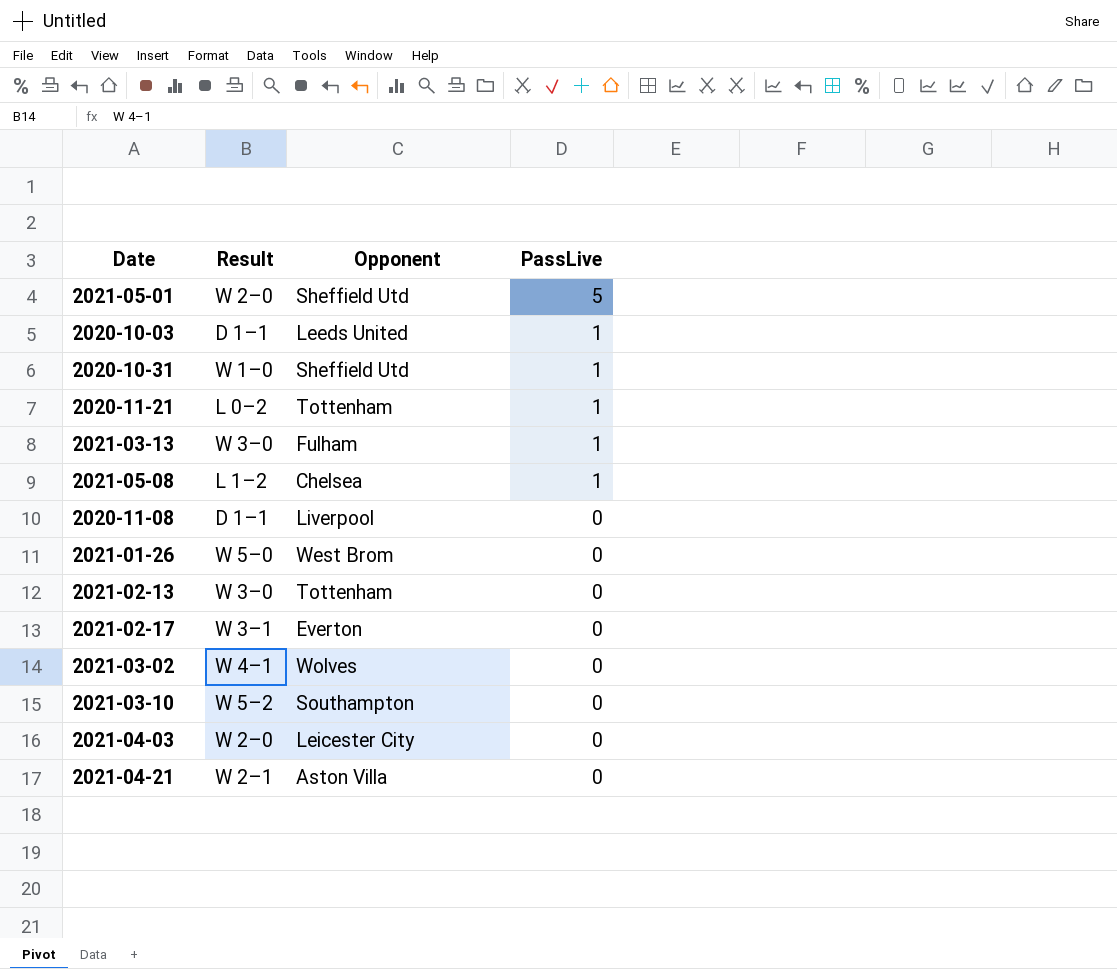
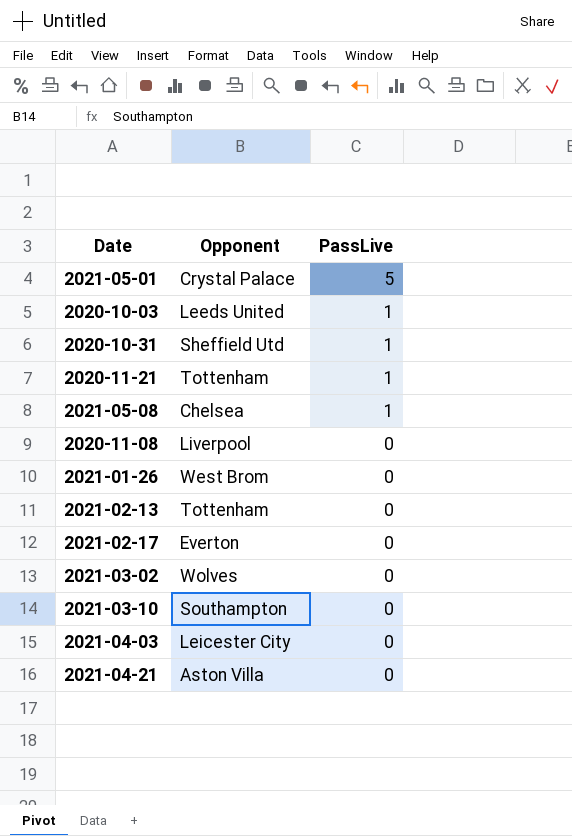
column Result | position: 2 -> none
row 2021-03-13: W 3–0 | Fulham | 1 -> none
2021-05-01 | Opponent: Sheffield Utd -> Crystal Palace

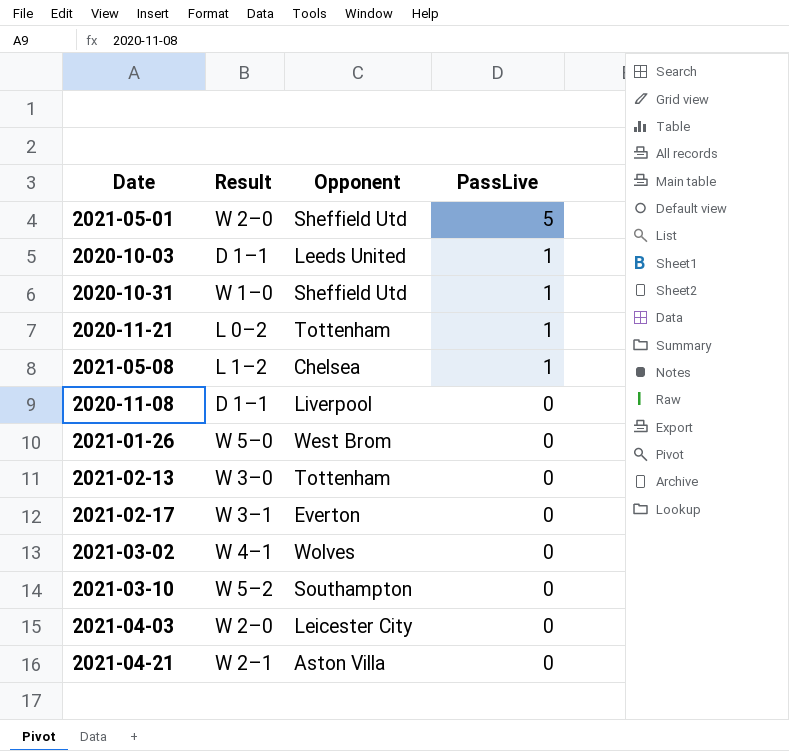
column Result | position: none -> 2
2021-05-01 | Opponent: Crystal Palace -> Sheffield Utd

